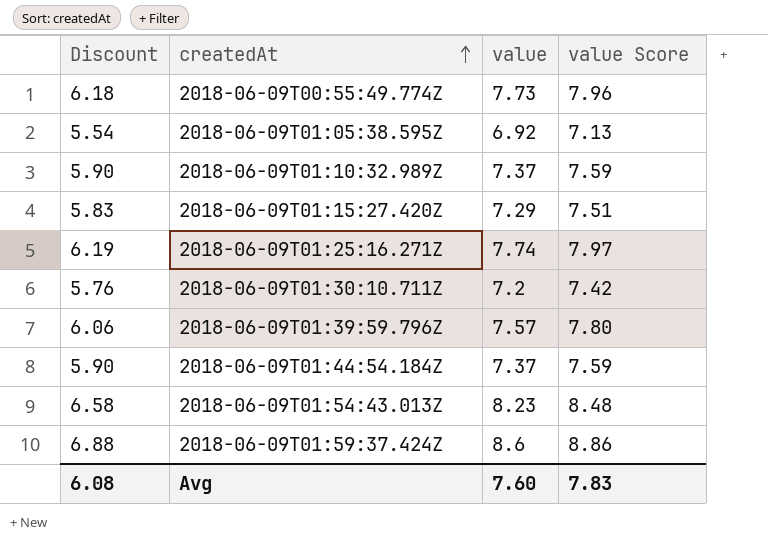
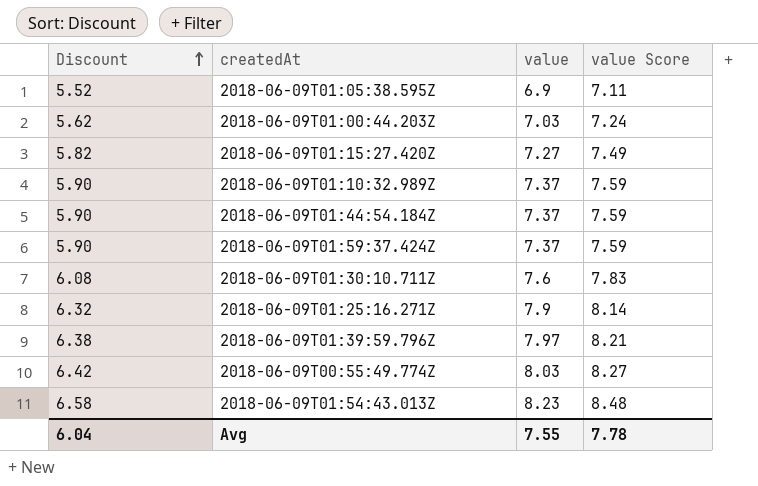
row order: createdAt ascending -> Discount ascending
2018-06-09T01:05:38.595Z | Discount: 5.54 -> 5.52
2018-06-09T01:05:38.595Z | value: 6.92 -> 6.9
2018-06-09T01:05:38.595Z | value Score: 7.13 -> 7.11
row 2018-06-09T01:00:44.203Z: none -> 5.62 | 7.03 | 7.24
2018-06-09T01:15:27.420Z | Discount: 5.83 -> 5.82
2018-06-09T01:15:27.420Z | value: 7.29 -> 7.27
2018-06-09T01:15:27.420Z | value Score: 7.51 -> 7.49
2018-06-09T01:59:37.424Z | Discount: 6.88 -> 5.90
2018-06-09T01:59:37.424Z | value: 8.6 -> 7.37
2018-06-09T01:59:37.424Z | value Score: 8.86 -> 7.59
2018-06-09T01:30:10.711Z | Discount: 5.76 -> 6.08
2018-06-09T01:30:10.711Z | value: 7.2 -> 7.6
2018-06-09T01:30:10.711Z | value Score: 7.42 -> 7.83
2018-06-09T01:25:16.271Z | Discount: 6.19 -> 6.32
2018-06-09T01:25:16.271Z | value: 7.74 -> 7.9
2018-06-09T01:25:16.271Z | value Score: 7.97 -> 8.14
2018-06-09T01:39:59.796Z | Discount: 6.06 -> 6.38
2018-06-09T01:39:59.796Z | value: 7.57 -> 7.97
2018-06-09T01:39:59.796Z | value Score: 7.80 -> 8.21
2018-06-09T00:55:49.774Z | Discount: 6.18 -> 6.42
2018-06-09T00:55:49.774Z | value: 7.73 -> 8.03
2018-06-09T00:55:49.774Z | value Score: 7.96 -> 8.27
Avg | Discount: 6.08 -> 6.04
Avg | value: 7.60 -> 7.55
Avg | value Score: 7.83 -> 7.78

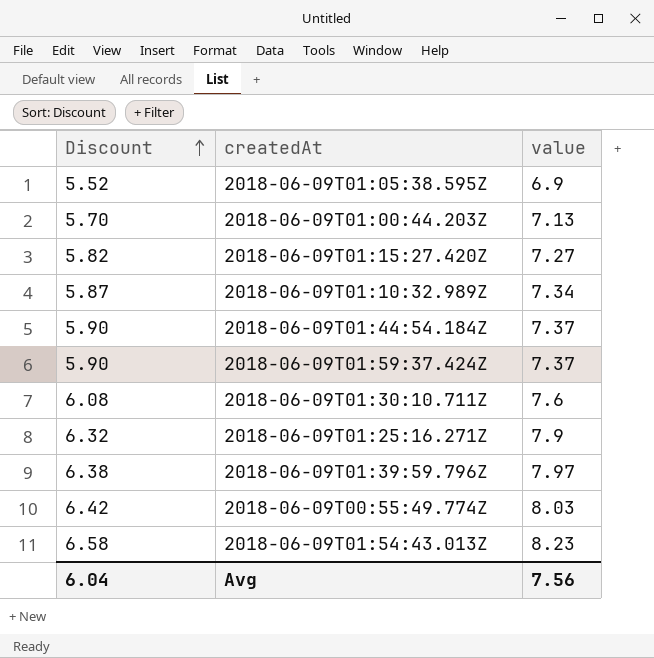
column value Score | formula: [value] * 1.03 -> none
2018-06-09T01:00:44.203Z | Discount: 5.62 -> 5.70
2018-06-09T01:00:44.203Z | value: 7.03 -> 7.13
2018-06-09T01:10:32.989Z | Discount: 5.90 -> 5.87
2018-06-09T01:10:32.989Z | value: 7.37 -> 7.34
Avg | value: 7.55 -> 7.56

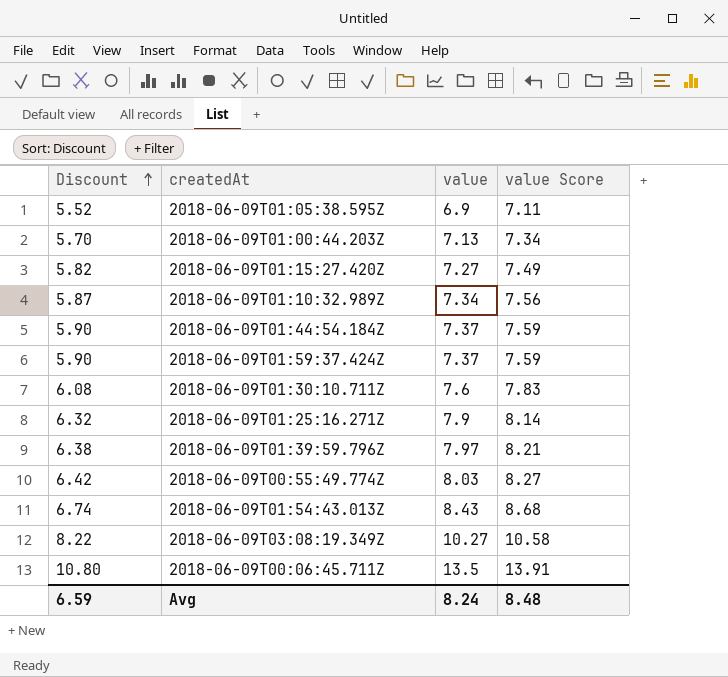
column value Score | formula: none -> [value] * 1.03
2018-06-09T01:54:43.013Z | Discount: 6.58 -> 6.74
2018-06-09T01:54:43.013Z | value: 8.23 -> 8.43
row 2018-06-09T03:08:19.349Z: none -> 8.22 | 10.27 | 10.58
row 2018-06-09T00:06:45.711Z: none -> 10.80 | 13.5 | 13.91
Avg | Discount: 6.04 -> 6.59
Avg | value: 7.56 -> 8.24

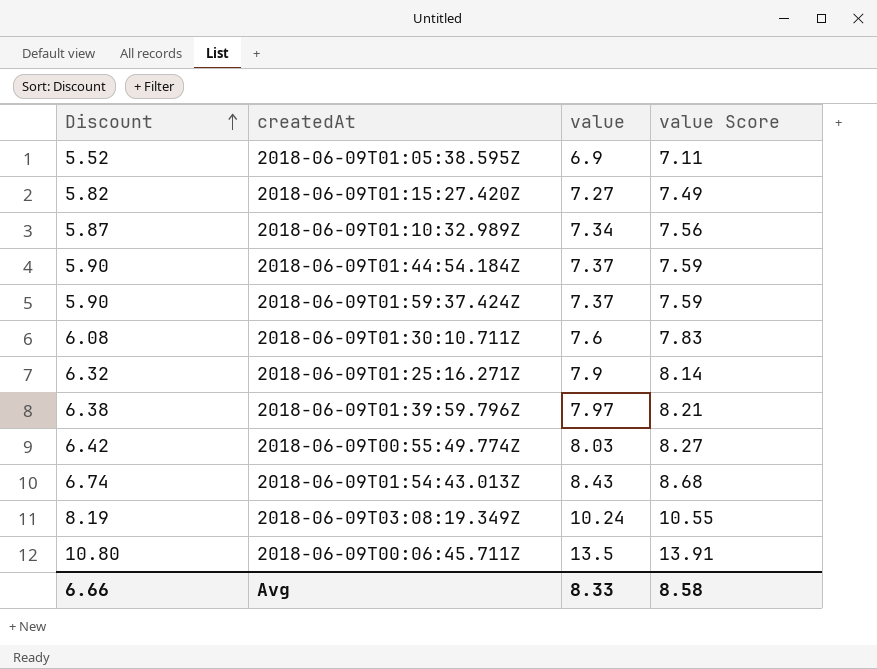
row 2018-06-09T01:00:44.203Z: 5.70 | 7.13 | 7.34 -> none
2018-06-09T03:08:19.349Z | Discount: 8.22 -> 8.19
2018-06-09T03:08:19.349Z | value: 10.27 -> 10.24
2018-06-09T03:08:19.349Z | value Score: 10.58 -> 10.55
Avg | Discount: 6.59 -> 6.66
Avg | value: 8.24 -> 8.33
Avg | value Score: 8.48 -> 8.58

